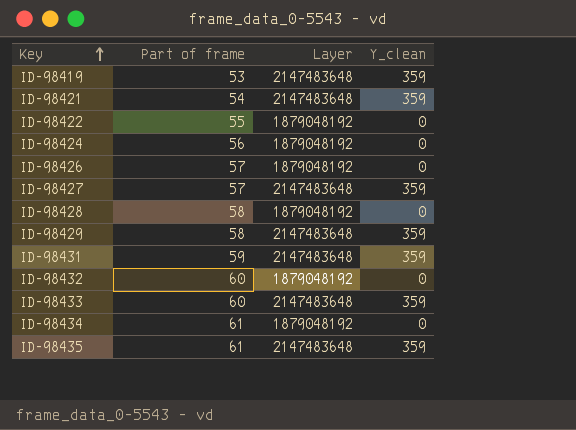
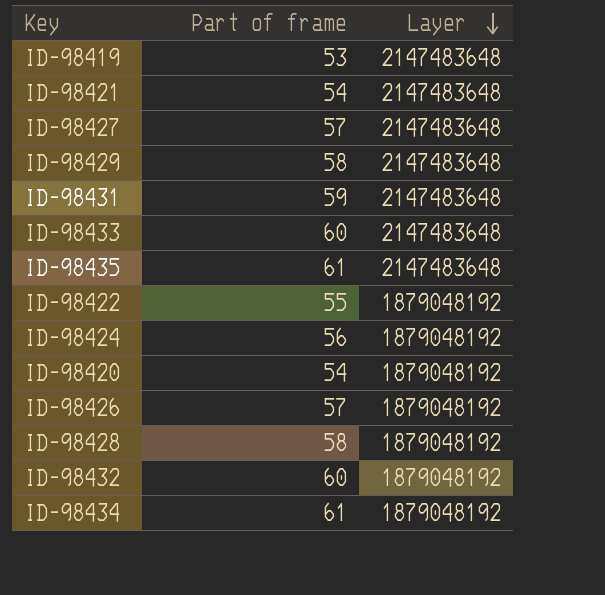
row order: Key ascending -> Layer descending
column Y_clean | position: 4 -> none
row ID-98420: none -> 54 | 1879048192

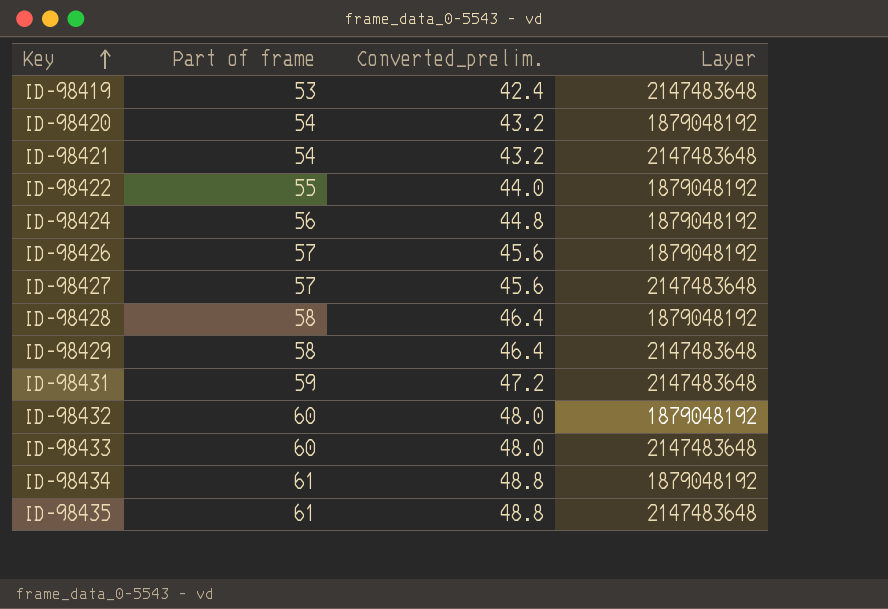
row order: Layer descending -> Key ascending
column Converted_prelim. | formula: none -> [Part of frame] * 0.8

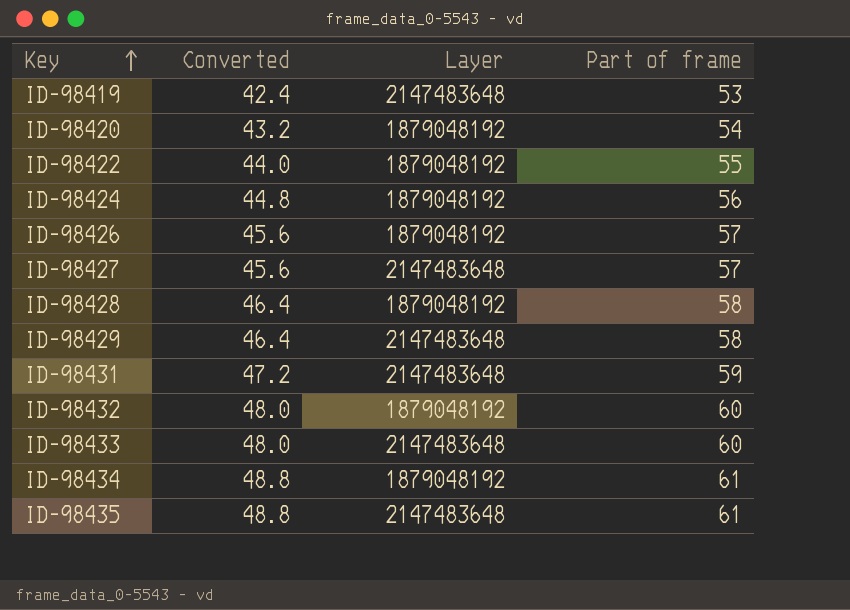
column name: Converted_prelim. -> Converted
column Part of frame | position: 2 -> 4
row ID-98421: 54 | 43.2 | 2147483648 -> none

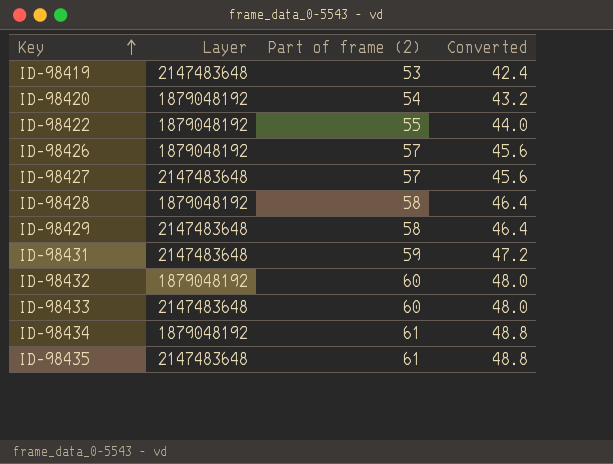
column name: Part of frame -> Part of frame (2)
column Converted | position: 2 -> 4
row ID-98424: 44.8 | 1879048192 | 56 -> none

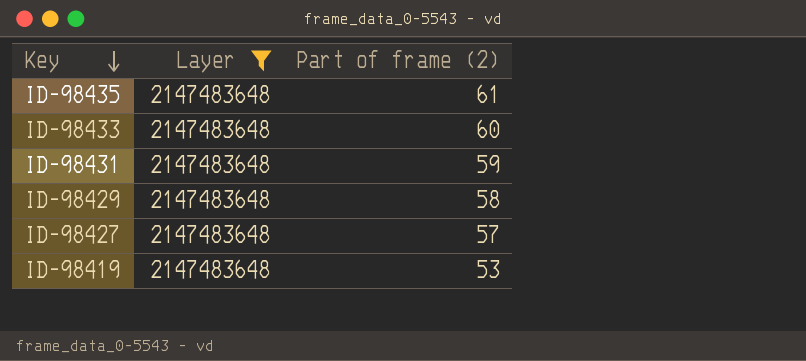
filter: none -> Layer = 2147483648
row order: Key ascending -> Key descending
column Converted | formula: [Part of frame (2)] * 0.8 -> none

